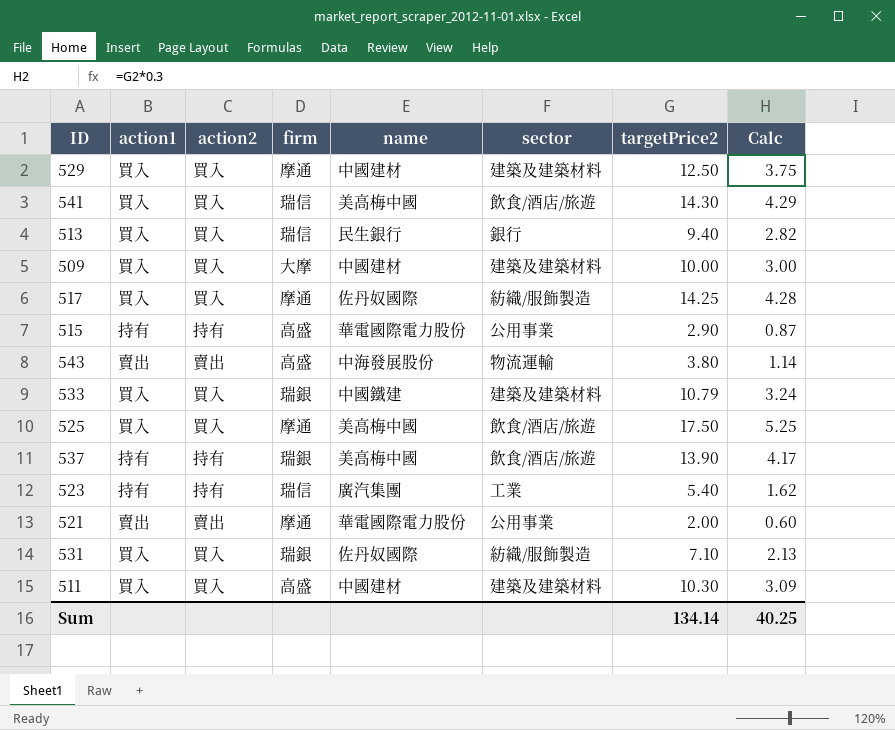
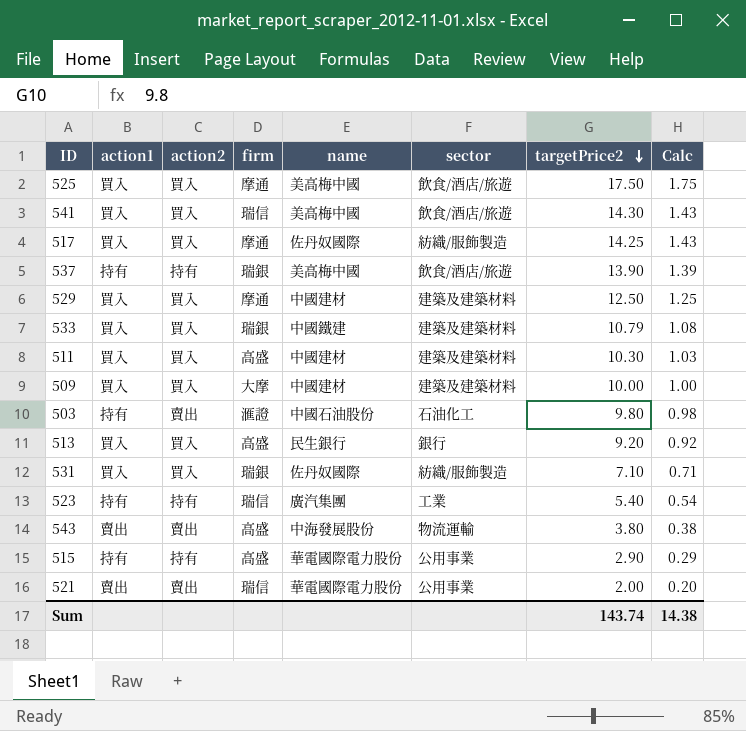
row order: none -> targetPrice2 descending
column Calc | formula: [targetPrice2] * 0.3 -> [targetPrice2] * 0.1
row 503: none -> 持有 | 賣出 | 滙證 | 中國石油股份 | 石油化工 | 9.80 | 0.98
513 | firm: 瑞信 -> 高盛
513 | targetPrice2: 9.40 -> 9.20
521 | firm: 摩通 -> 瑞信
Sum | targetPrice2: 134.14 -> 143.74
Sum | Calc: 40.25 -> 14.38

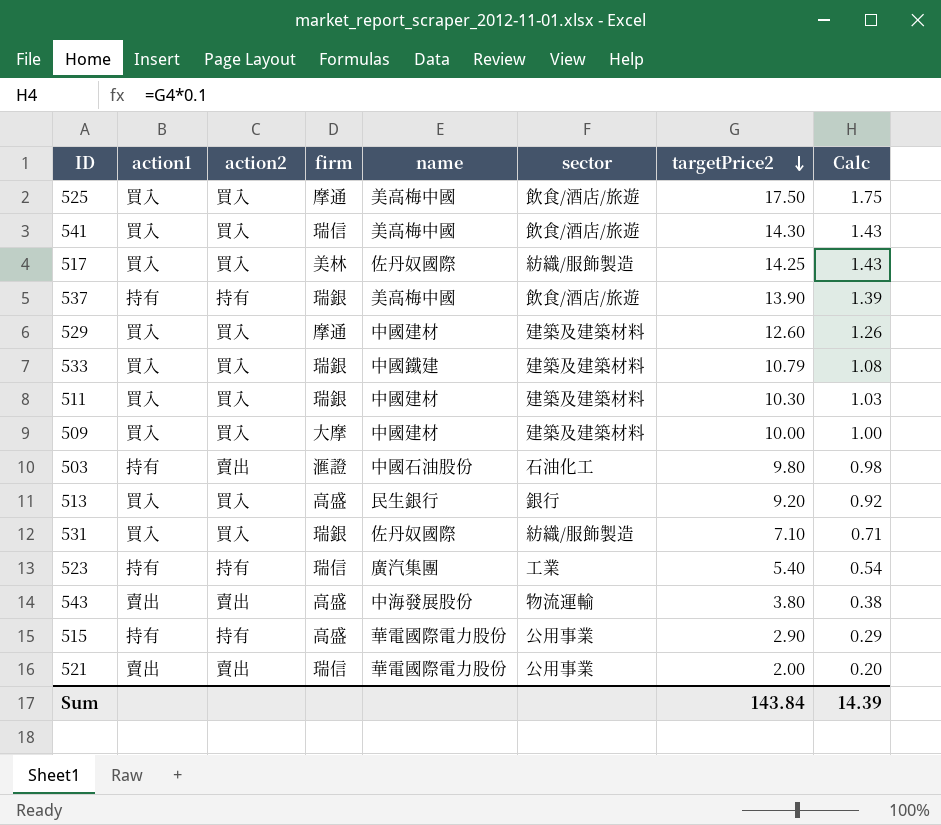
517 | firm: 摩通 -> 美林
529 | targetPrice2: 12.50 -> 12.60
529 | Calc: 1.25 -> 1.26
511 | firm: 高盛 -> 瑞銀
Sum | targetPrice2: 143.74 -> 143.84
Sum | Calc: 14.38 -> 14.39

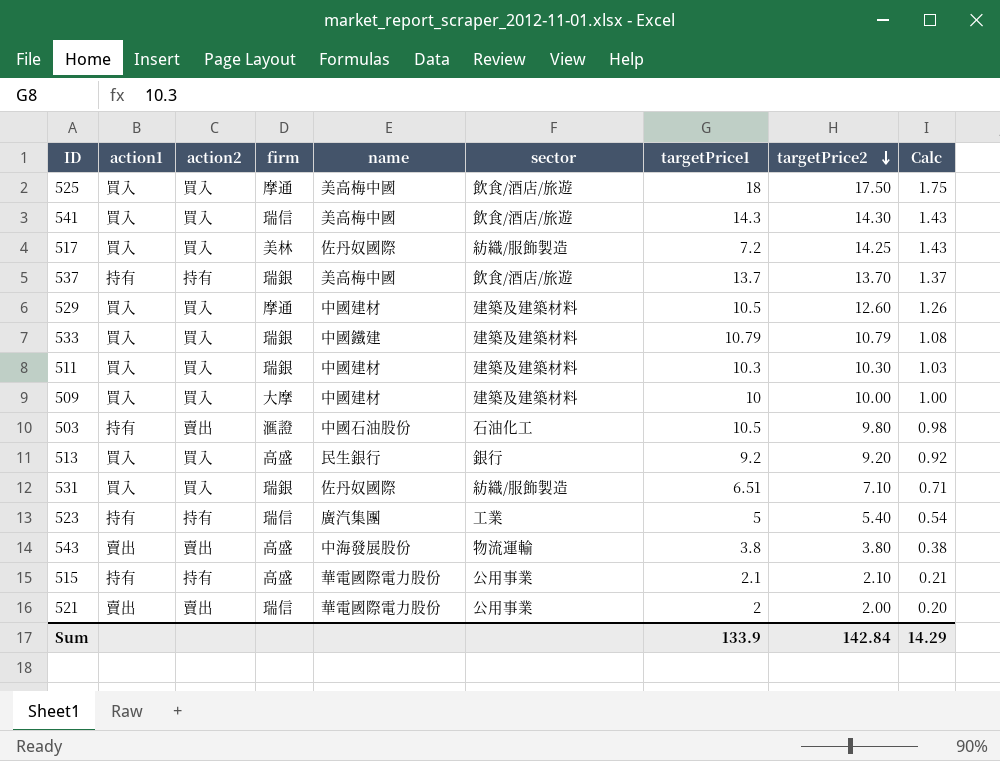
column targetPrice1 | position: none -> 7
537 | targetPrice2: 13.90 -> 13.70
537 | Calc: 1.39 -> 1.37
515 | targetPrice2: 2.90 -> 2.10
515 | Calc: 0.29 -> 0.21
Sum | targetPrice2: 143.84 -> 142.84
Sum | Calc: 14.39 -> 14.29

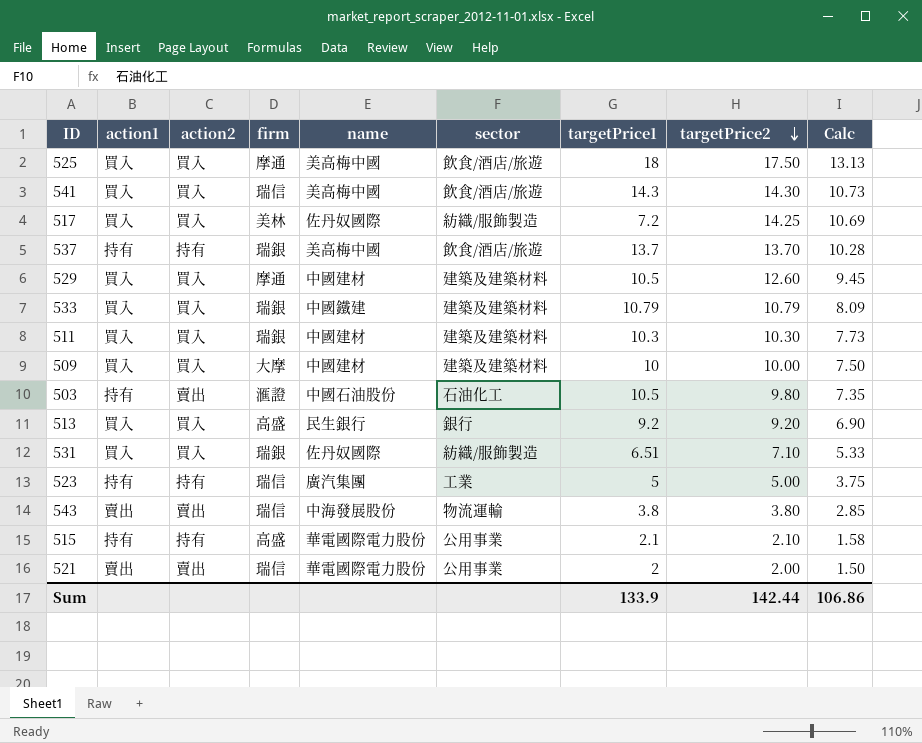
column Calc | formula: [targetPrice2] * 0.1 -> [targetPrice2] * 0.75
523 | targetPrice2: 5.40 -> 5.00
543 | firm: 高盛 -> 瑞信
Sum | targetPrice2: 142.84 -> 142.44
Sum | Calc: 14.29 -> 106.86

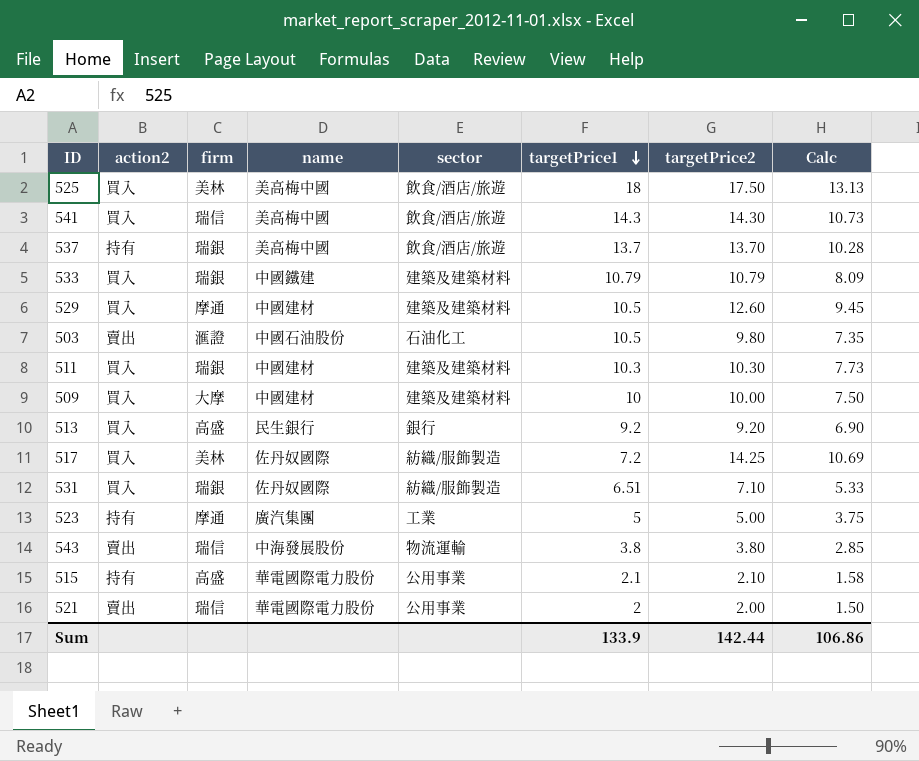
row order: targetPrice2 descending -> targetPrice1 descending
column action1 | position: 2 -> none
525 | firm: 摩通 -> 美林
523 | firm: 瑞信 -> 摩通

